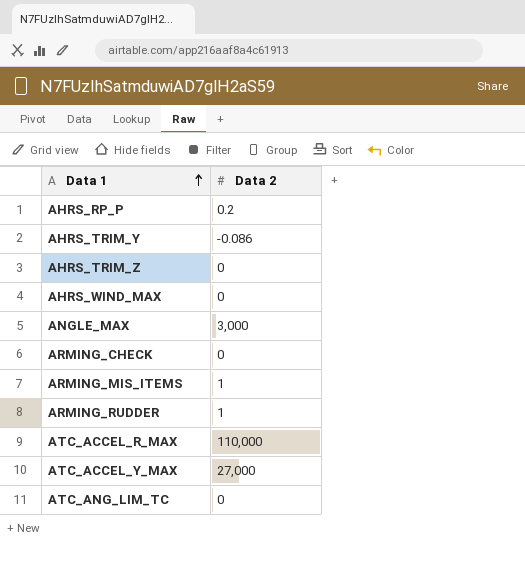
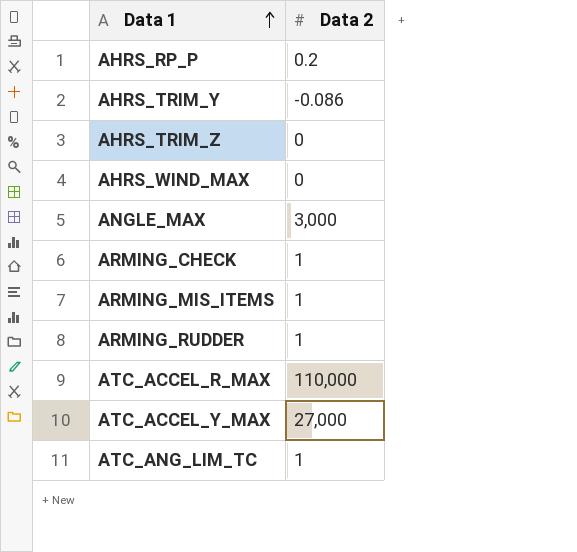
ARMING_CHECK | Data 2: 0 -> 1
ATC_ANG_LIM_TC | Data 2: 0 -> 1

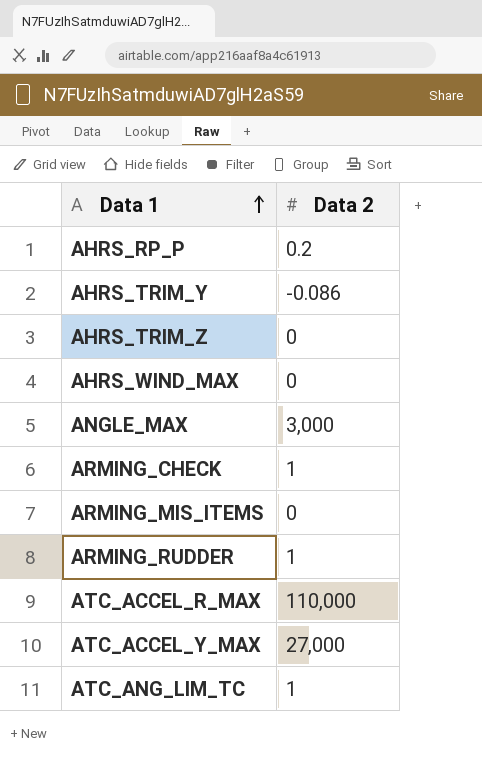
ARMING_MIS_ITEMS | Data 2: 1 -> 0

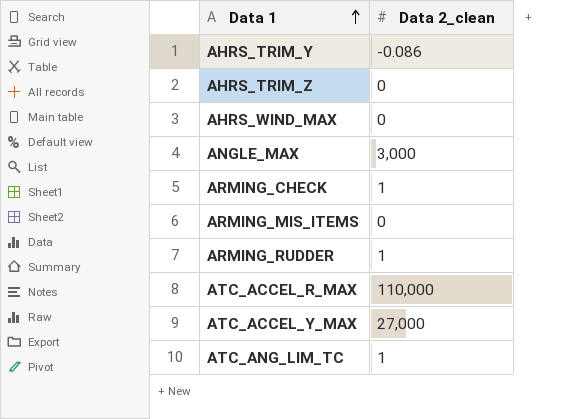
column name: Data 2 -> Data 2_clean
row AHRS_RP_P: 0.2 -> none

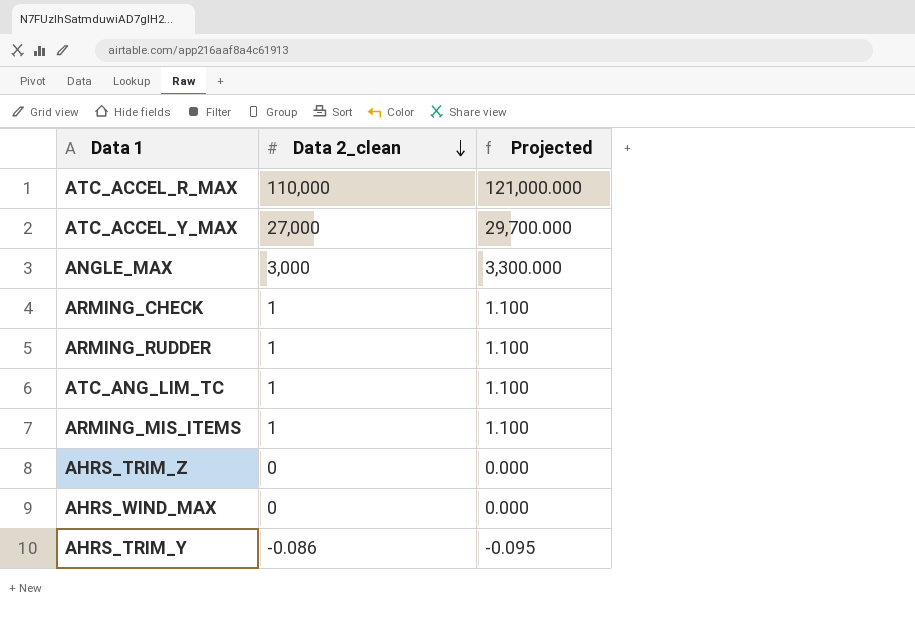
row order: Data 1 ascending -> Data 2_clean descending
column Projected | formula: none -> [Data 2_clean] * 1.1
ARMING_MIS_ITEMS | Data 2_clean: 0 -> 1

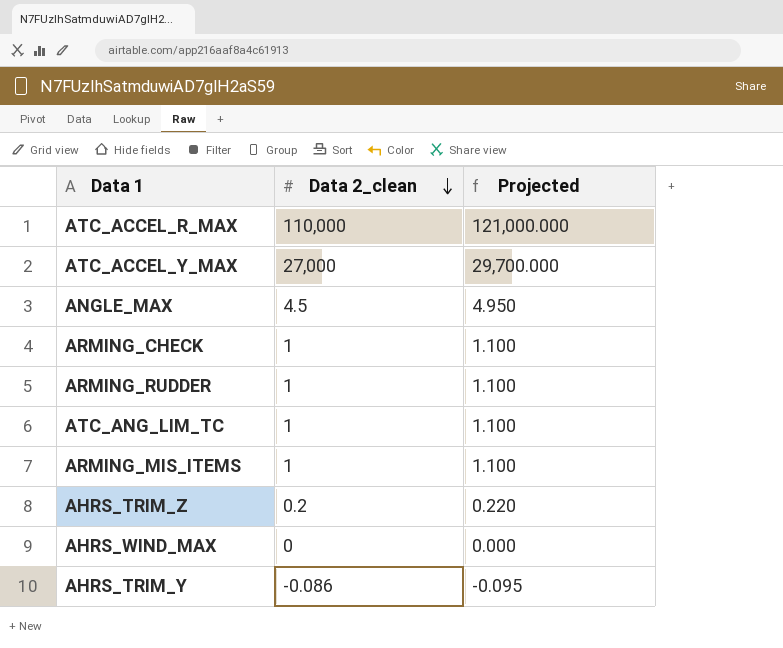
ANGLE_MAX | Data 2_clean: 3,000 -> 4.5
ANGLE_MAX | Projected: 3,300.000 -> 4.950
AHRS_TRIM_Z | Data 2_clean: 0 -> 0.2
AHRS_TRIM_Z | Projected: 0.000 -> 0.220

